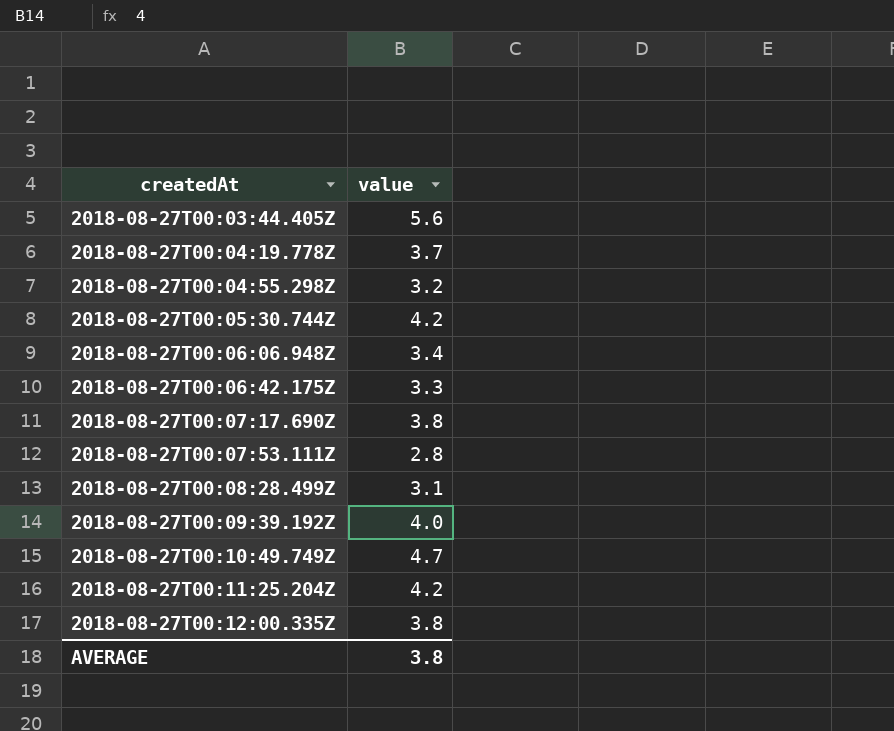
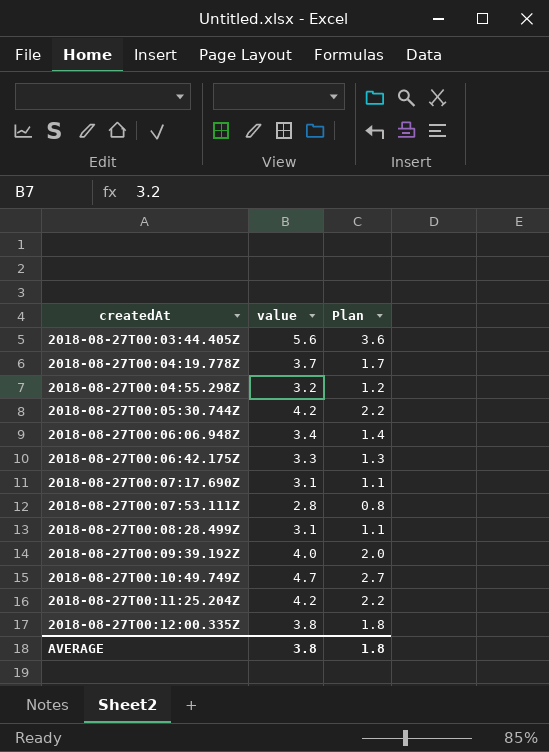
column Plan | formula: none -> [value] - 2
2018-08-27T00:07:17.690Z | value: 3.8 -> 3.1

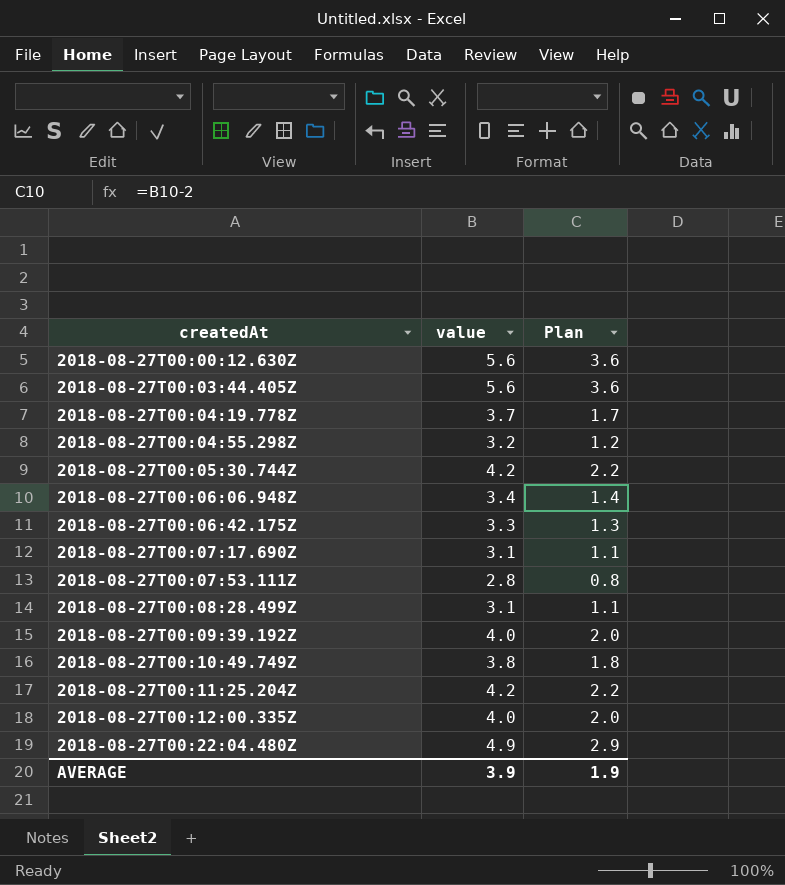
row 2018-08-27T00:00:12.630Z: none -> 5.6 | 3.6
2018-08-27T00:10:49.749Z | value: 4.7 -> 3.8
2018-08-27T00:10:49.749Z | Plan: 2.7 -> 1.8
2018-08-27T00:12:00.335Z | value: 3.8 -> 4.0
2018-08-27T00:12:00.335Z | Plan: 1.8 -> 2.0
row 2018-08-27T00:22:04.480Z: none -> 4.9 | 2.9
AVERAGE | value: 3.8 -> 3.9
AVERAGE | Plan: 1.8 -> 1.9

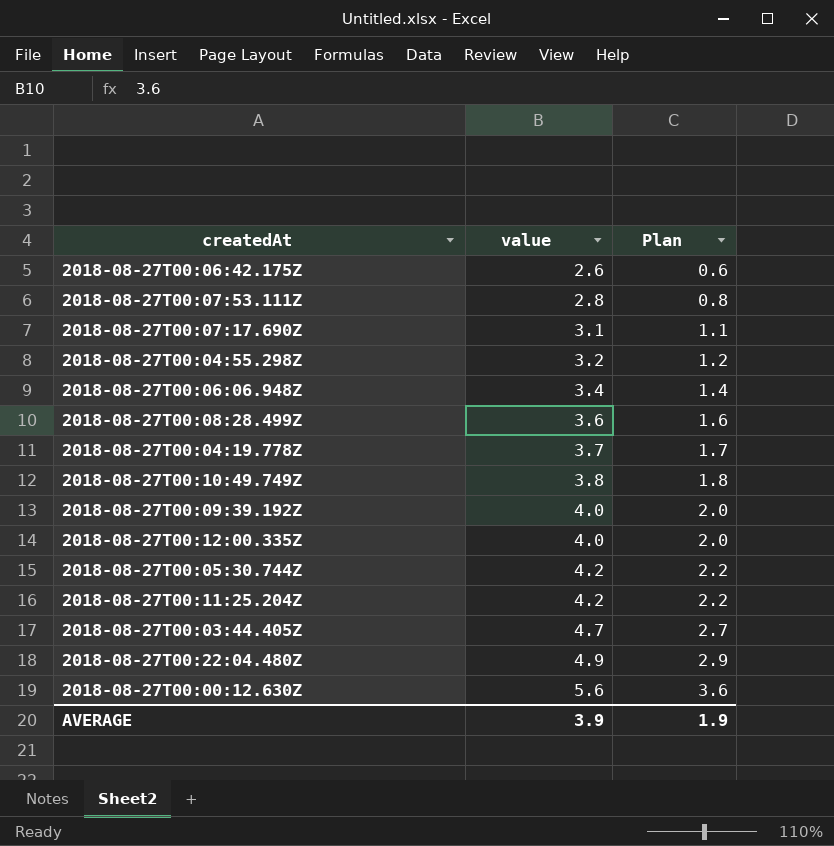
row order: createdAt ascending -> value ascending
2018-08-27T00:06:42.175Z | value: 3.3 -> 2.6
2018-08-27T00:06:42.175Z | Plan: 1.3 -> 0.6
2018-08-27T00:08:28.499Z | value: 3.1 -> 3.6
2018-08-27T00:08:28.499Z | Plan: 1.1 -> 1.6
2018-08-27T00:03:44.405Z | value: 5.6 -> 4.7
2018-08-27T00:03:44.405Z | Plan: 3.6 -> 2.7

